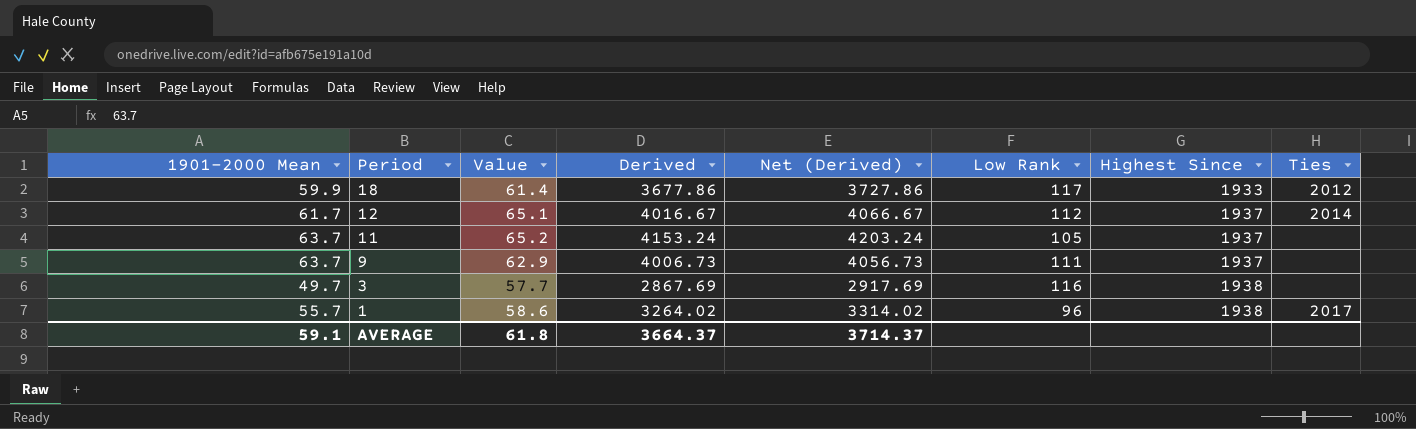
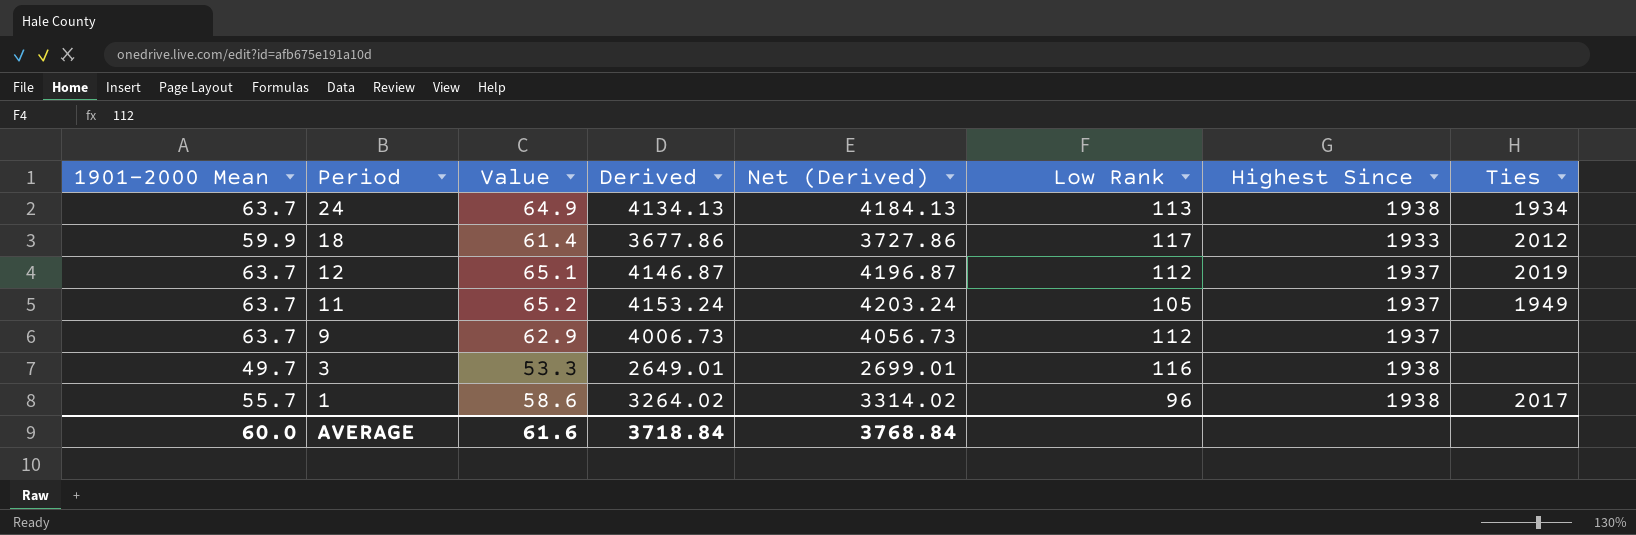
row 24: none -> 63.7 | 64.9 | 4134.13 | 4184.13 | 113 | 1938 | 1934
12 | 1901-2000 Mean: 61.7 -> 63.7
12 | Derived: 4016.67 -> 4146.87
12 | Net (Derived): 4066.67 -> 4196.87
12 | Ties: 2014 -> 2019
11 | Ties: none -> 1949
9 | Low Rank: 111 -> 112
3 | Value: 57.7 -> 53.3
3 | Derived: 2867.69 -> 2649.01
3 | Net (Derived): 2917.69 -> 2699.01
AVERAGE | 1901-2000 Mean: 59.1 -> 60.0
AVERAGE | Value: 61.8 -> 61.6
AVERAGE | Derived: 3664.37 -> 3718.84
AVERAGE | Net (Derived): 3714.37 -> 3768.84

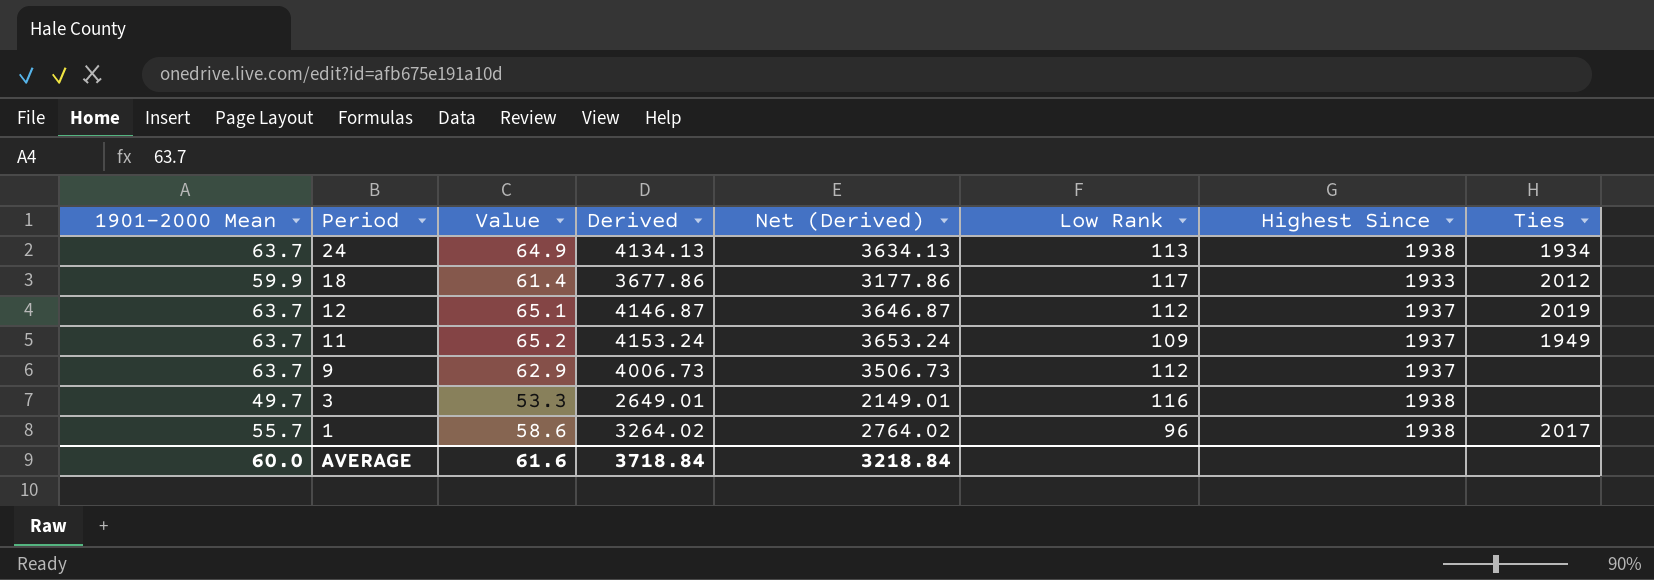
column Net (Derived) | formula: [Derived] + 50 -> [Derived] - 500
11 | Low Rank: 105 -> 109
AVERAGE | Net (Derived): 3768.84 -> 3218.84

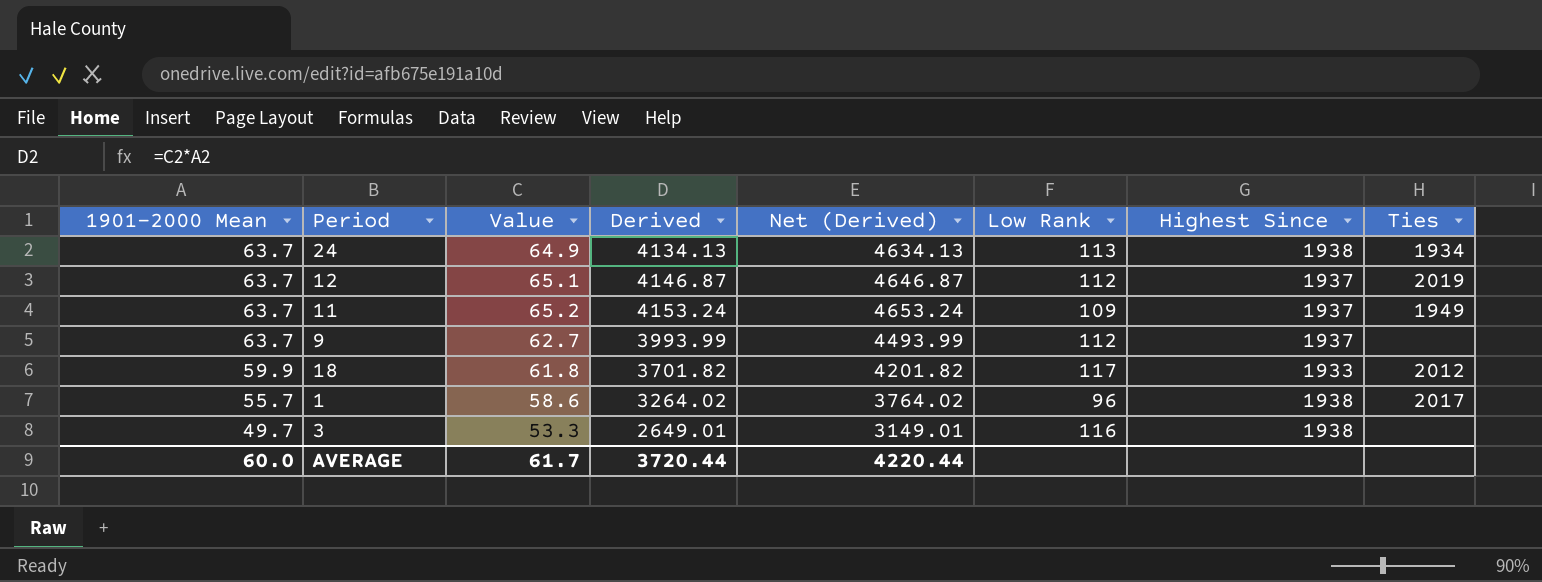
row order: Period descending -> 1901-2000 Mean descending
column Net (Derived) | formula: [Derived] - 500 -> [Derived] + 500
9 | Value: 62.9 -> 62.7
9 | Derived: 4006.73 -> 3993.99
18 | Value: 61.4 -> 61.8
18 | Derived: 3677.86 -> 3701.82
AVERAGE | Value: 61.6 -> 61.7
AVERAGE | Derived: 3718.84 -> 3720.44
AVERAGE | Net (Derived): 3218.84 -> 4220.44

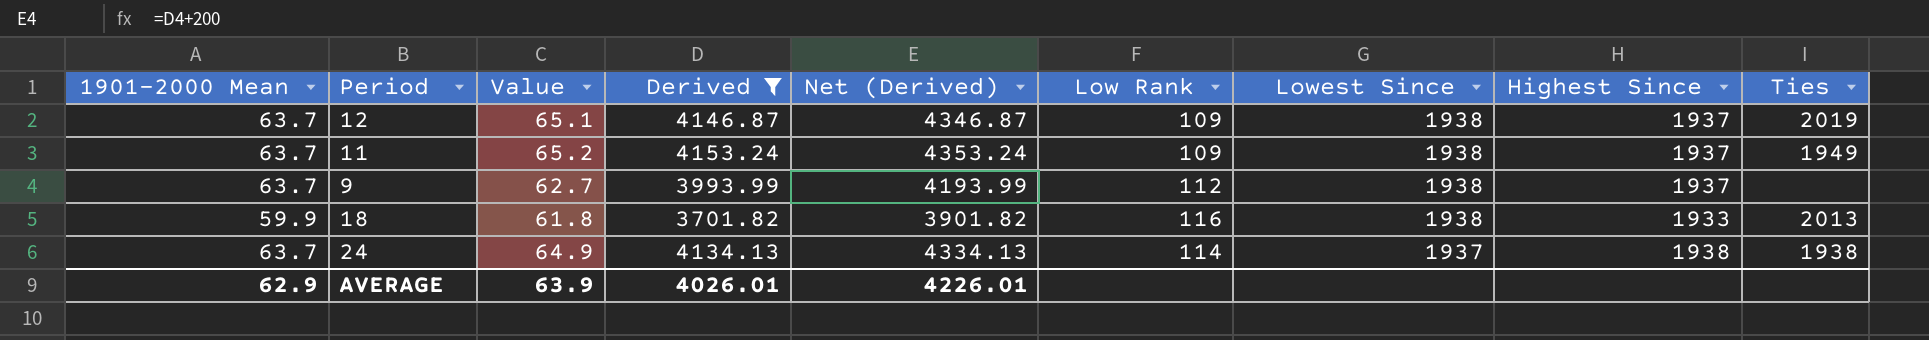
filter: none -> Derived >= 3701.82
row order: 1901-2000 Mean descending -> Lowest Since descending
column Net (Derived) | formula: [Derived] + 500 -> [Derived] + 200
column Lowest Since | position: none -> 7
12 | Low Rank: 112 -> 109
18 | Low Rank: 117 -> 116
18 | Ties: 2012 -> 2013
24 | Low Rank: 113 -> 114
24 | Ties: 1934 -> 1938
AVERAGE | 1901-2000 Mean: 60.0 -> 62.9
AVERAGE | Value: 61.7 -> 63.9
AVERAGE | Derived: 3720.44 -> 4026.01
AVERAGE | Net (Derived): 4220.44 -> 4226.01

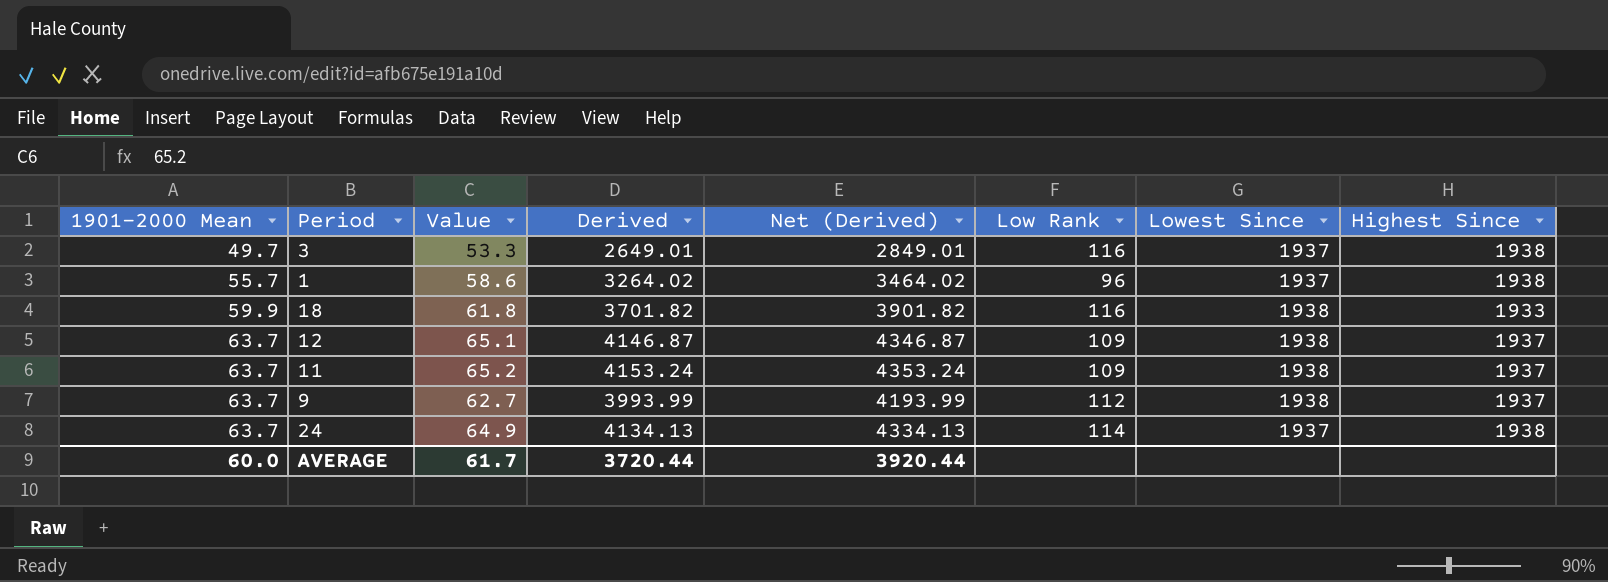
filter: Derived >= 3701.82 -> none
row order: Lowest Since descending -> 1901-2000 Mean ascending
column Ties | position: 9 -> none
AVERAGE | 1901-2000 Mean: 62.9 -> 60.0
AVERAGE | Value: 63.9 -> 61.7
AVERAGE | Derived: 4026.01 -> 3720.44
AVERAGE | Net (Derived): 4226.01 -> 3920.44

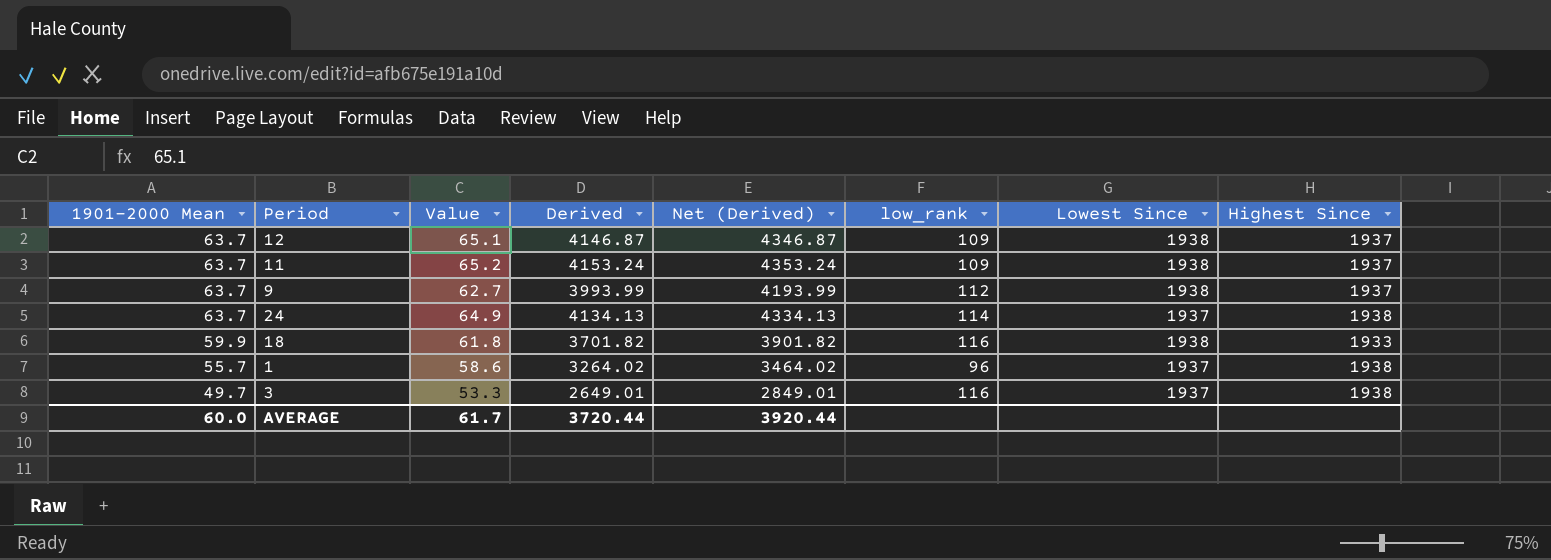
row order: 1901-2000 Mean ascending -> 1901-2000 Mean descending
column name: Low Rank -> low_rank

